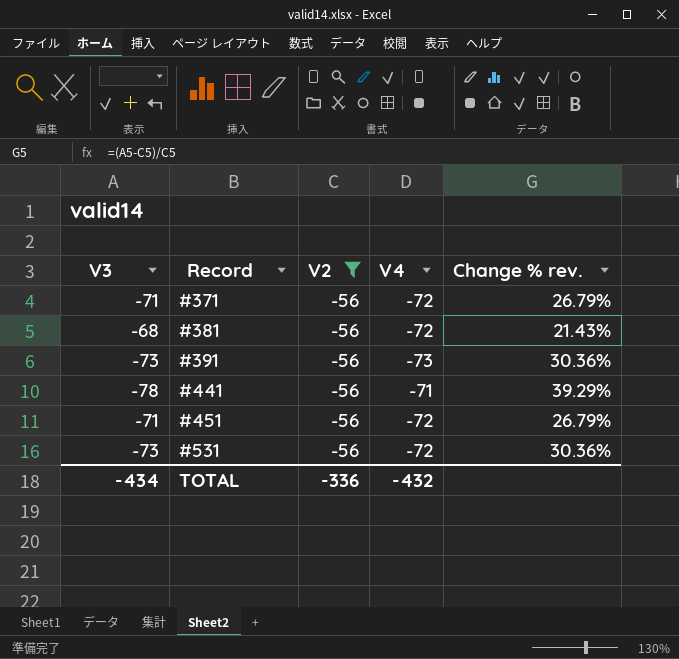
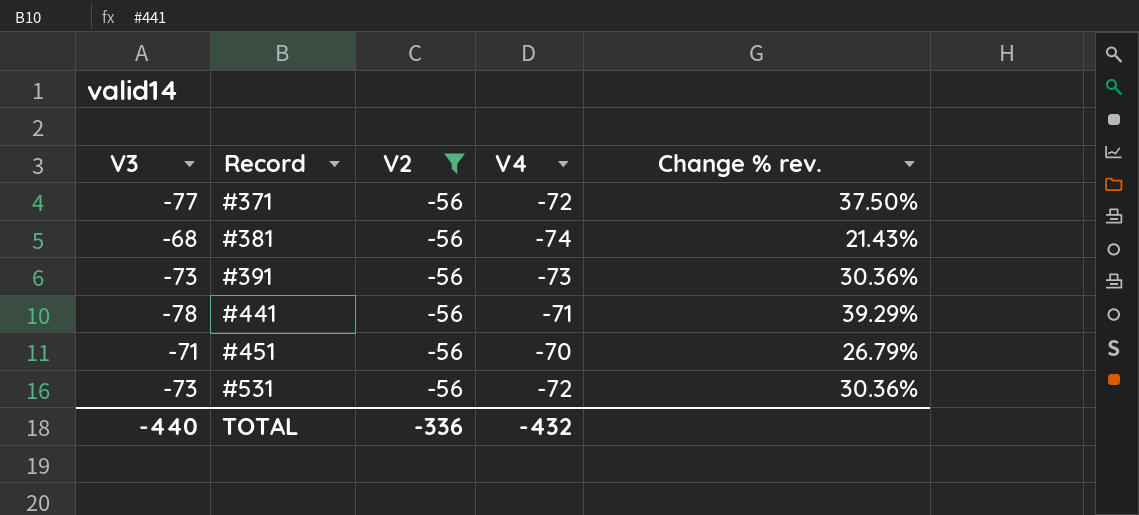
#371 | V3: -71 -> -77
#371 | Change % rev.: 26.79% -> 37.50%
#381 | V4: -72 -> -74
#451 | V4: -72 -> -70
TOTAL | V3: -434 -> -440

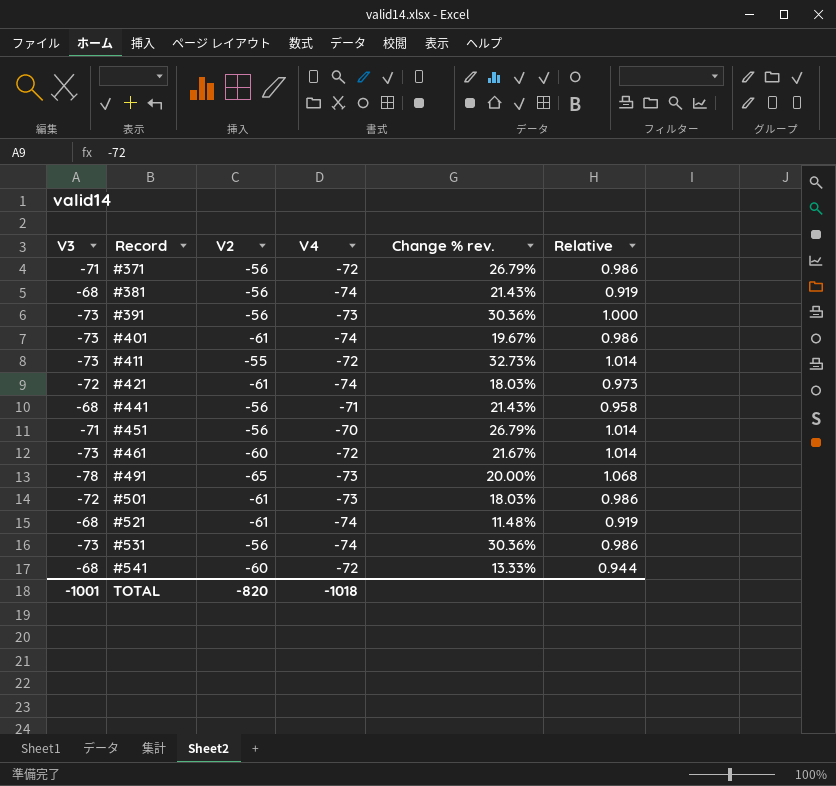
filter: V2 = -56 -> none
column Relative | formula: none -> [V3] / [V4]
#371 | V3: -77 -> -71
#371 | Change % rev.: 37.50% -> 26.79%
#441 | V3: -78 -> -68
#441 | Change % rev.: 39.29% -> 21.43%
#531 | V4: -72 -> -74
TOTAL | V3: -440 -> -1001
TOTAL | V2: -336 -> -820
TOTAL | V4: -432 -> -1018

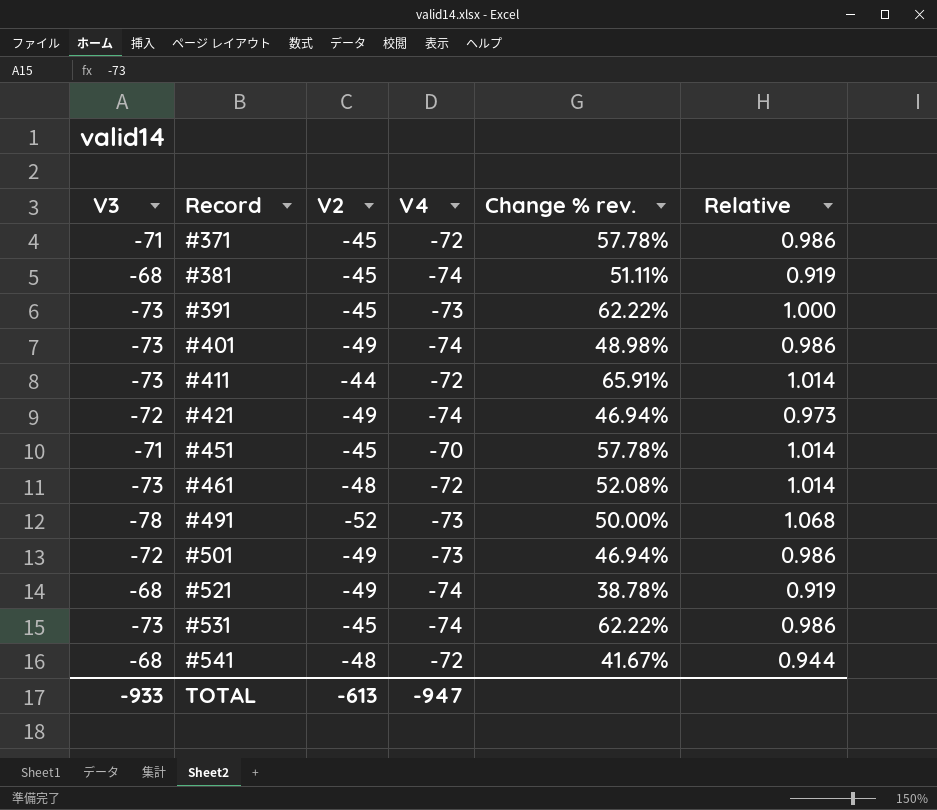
row #441: -68 | -56 | -71 | 21.43% | 0.958 -> none
#371 | V2: -56 -> -45
#371 | Change % rev.: 26.79% -> 57.78%
#381 | V2: -56 -> -45
#381 | Change % rev.: 21.43% -> 51.11%
#391 | V2: -56 -> -45
#391 | Change % rev.: 30.36% -> 62.22%
#401 | V2: -61 -> -49
#401 | Change % rev.: 19.67% -> 48.98%
#411 | V2: -55 -> -44
#411 | Change % rev.: 32.73% -> 65.91%
#421 | V2: -61 -> -49
#421 | Change % rev.: 18.03% -> 46.94%
#451 | V2: -56 -> -45
#451 | Change % rev.: 26.79% -> 57.78%
#461 | V2: -60 -> -48
#461 | Change % rev.: 21.67% -> 52.08%
#491 | V2: -65 -> -52
#491 | Change % rev.: 20.00% -> 50.00%
#501 | V2: -61 -> -49
#501 | Change % rev.: 18.03% -> 46.94%
#521 | V2: -61 -> -49
#521 | Change % rev.: 11.48% -> 38.78%
#531 | V2: -56 -> -45
#531 | Change % rev.: 30.36% -> 62.22%
#541 | V2: -60 -> -48
#541 | Change % rev.: 13.33% -> 41.67%
TOTAL | V3: -1001 -> -933
TOTAL | V2: -820 -> -613
TOTAL | V4: -1018 -> -947

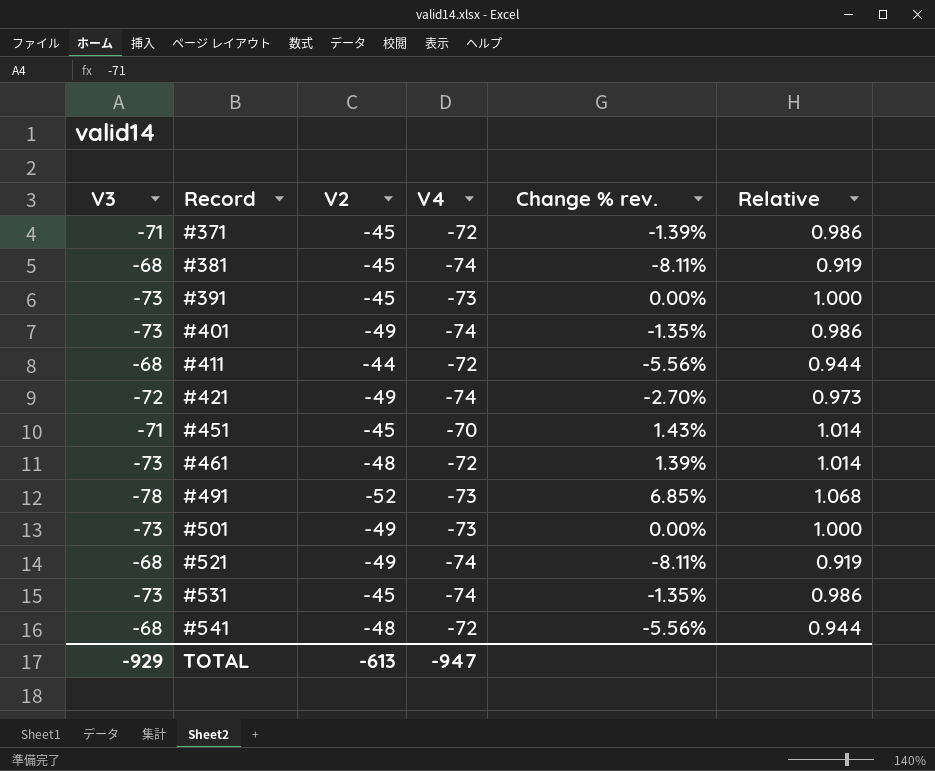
column Change % rev. | formula: ([V3] - [V2]) / [V2] -> ([V3] - [V4]) / [V4]
#411 | V3: -73 -> -68
#411 | Relative: 1.014 -> 0.944
#501 | V3: -72 -> -73
#501 | Relative: 0.986 -> 1.000
TOTAL | V3: -933 -> -929

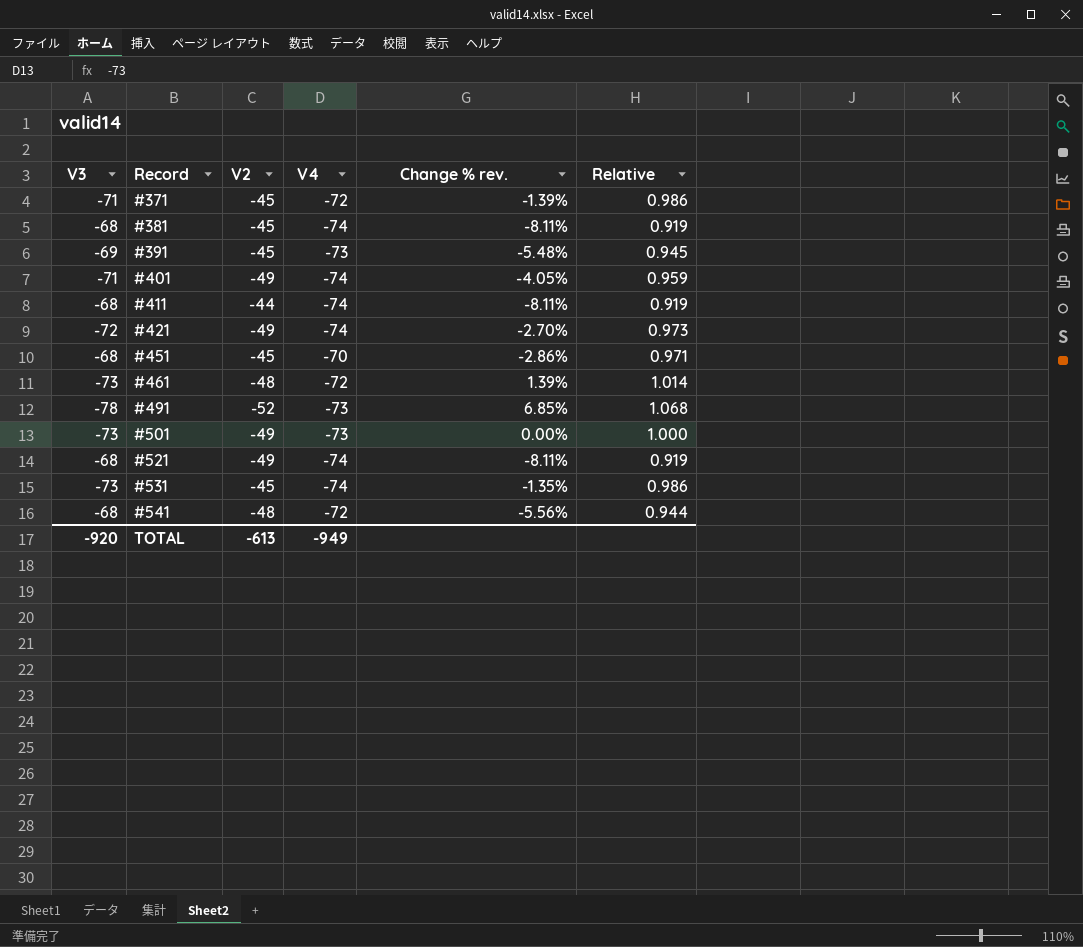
#391 | V3: -73 -> -69
#391 | Change % rev.: 0.00% -> -5.48%
#391 | Relative: 1.000 -> 0.945
#401 | V3: -73 -> -71
#401 | Change % rev.: -1.35% -> -4.05%
#401 | Relative: 0.986 -> 0.959
#411 | V4: -72 -> -74
#411 | Change % rev.: -5.56% -> -8.11%
#411 | Relative: 0.944 -> 0.919
#451 | V3: -71 -> -68
#451 | Change % rev.: 1.43% -> -2.86%
#451 | Relative: 1.014 -> 0.971
TOTAL | V3: -929 -> -920
TOTAL | V4: -947 -> -949

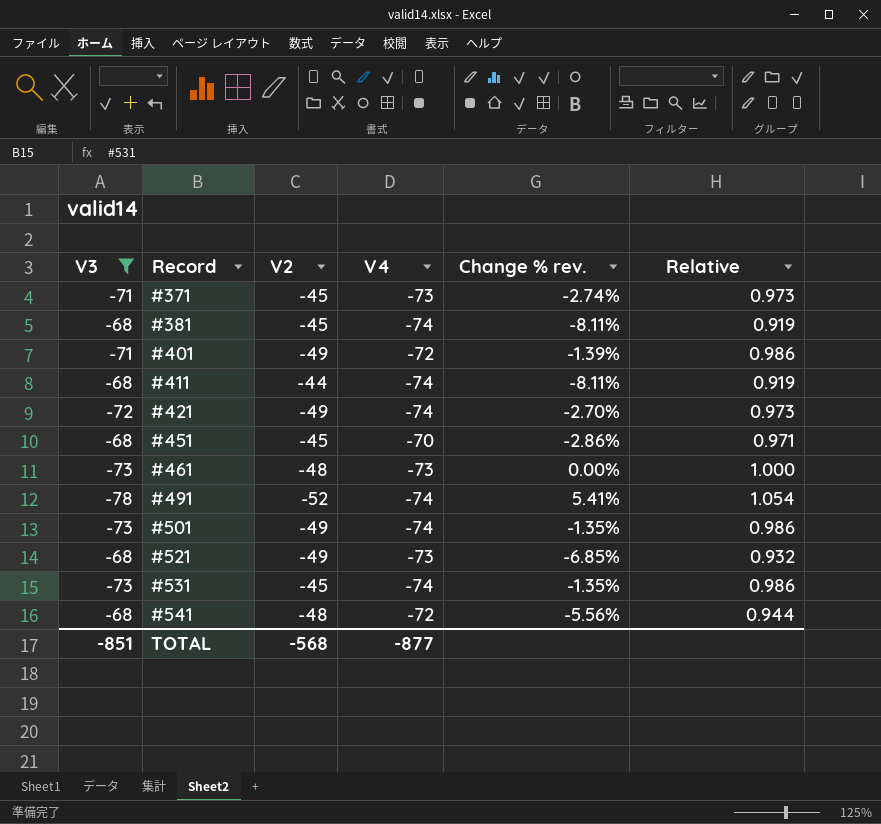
filter: none -> V3 != -69
#371 | V4: -72 -> -73
#371 | Change % rev.: -1.39% -> -2.74%
#371 | Relative: 0.986 -> 0.973
#401 | V4: -74 -> -72
#401 | Change % rev.: -4.05% -> -1.39%
#401 | Relative: 0.959 -> 0.986
#461 | V4: -72 -> -73
#461 | Change % rev.: 1.39% -> 0.00%
#461 | Relative: 1.014 -> 1.000
#491 | V4: -73 -> -74
#491 | Change % rev.: 6.85% -> 5.41%
#491 | Relative: 1.068 -> 1.054
#501 | V4: -73 -> -74
#501 | Change % rev.: 0.00% -> -1.35%
#501 | Relative: 1.000 -> 0.986
#521 | V4: -74 -> -73
#521 | Change % rev.: -8.11% -> -6.85%
#521 | Relative: 0.919 -> 0.932
TOTAL | V3: -920 -> -851
TOTAL | V2: -613 -> -568
TOTAL | V4: -949 -> -877

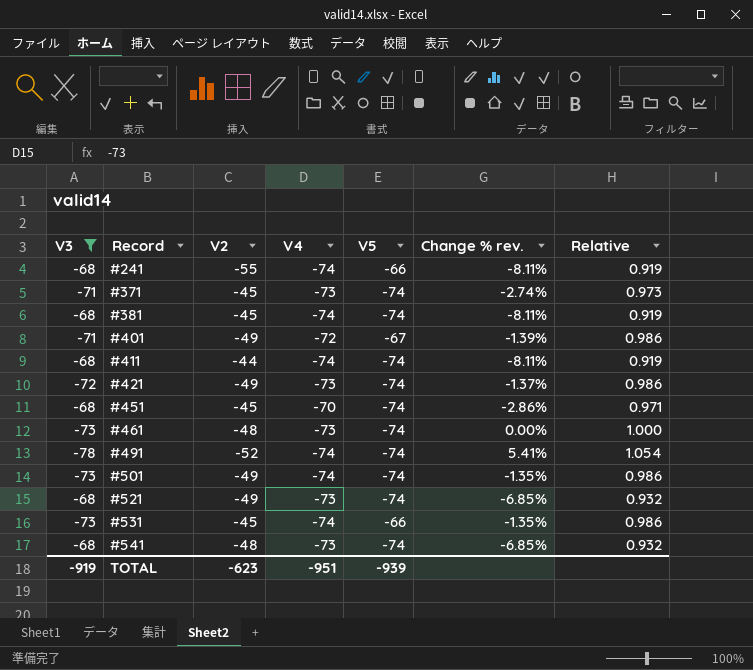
column V5 | position: none -> 5
row #241: none -> -68 | -55 | -74 | -66 | -8.11% | 0.919
#421 | V4: -74 -> -73
#421 | Change % rev.: -2.70% -> -1.37%
#421 | Relative: 0.973 -> 0.986
#541 | V4: -72 -> -73
#541 | Change % rev.: -5.56% -> -6.85%
#541 | Relative: 0.944 -> 0.932
TOTAL | V3: -851 -> -919
TOTAL | V2: -568 -> -623
TOTAL | V4: -877 -> -951

